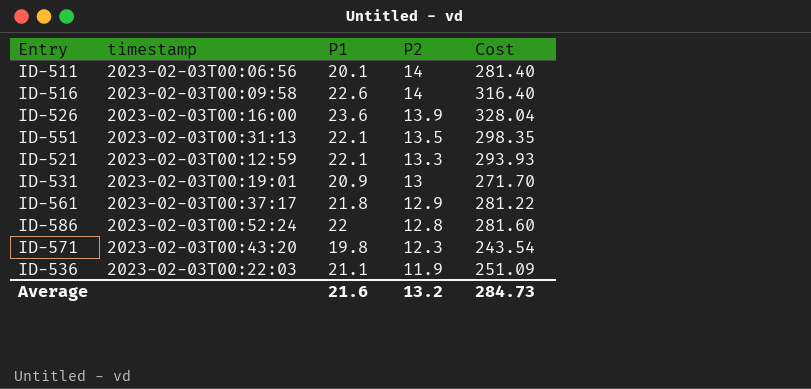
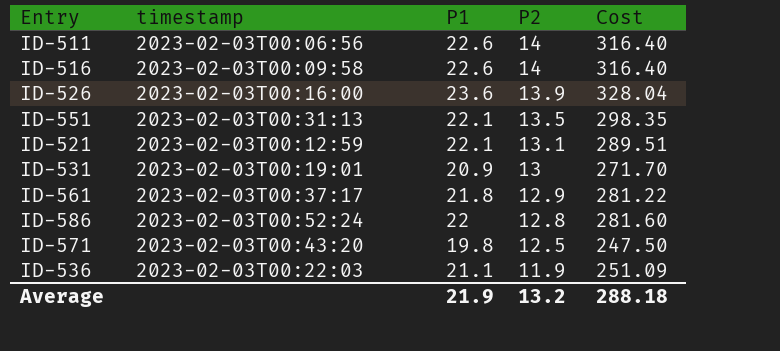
ID-511 | P1: 20.1 -> 22.6
ID-511 | Cost: 281.40 -> 316.40
ID-521 | P2: 13.3 -> 13.1
ID-521 | Cost: 293.93 -> 289.51
ID-571 | P2: 12.3 -> 12.5
ID-571 | Cost: 243.54 -> 247.50
Average | P1: 21.6 -> 21.9
Average | Cost: 284.73 -> 288.18

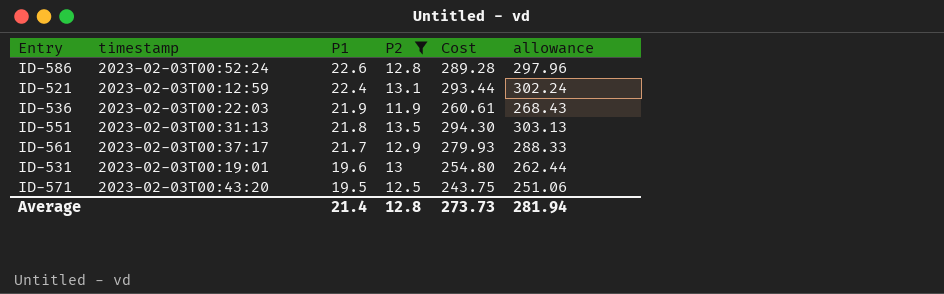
filter: none -> P2 <= 13.5
row order: P2 descending -> P1 descending
column allowance | formula: none -> [Cost] * 1.03
ID-586 | P1: 22 -> 22.6
ID-586 | Cost: 281.60 -> 289.28
ID-521 | P1: 22.1 -> 22.4
ID-521 | Cost: 289.51 -> 293.44
ID-536 | P1: 21.1 -> 21.9
ID-536 | Cost: 251.09 -> 260.61
ID-551 | P1: 22.1 -> 21.8
ID-551 | Cost: 298.35 -> 294.30
ID-561 | P1: 21.8 -> 21.7
ID-561 | Cost: 281.22 -> 279.93
ID-531 | P1: 20.9 -> 19.6
ID-531 | Cost: 271.70 -> 254.80
ID-571 | P1: 19.8 -> 19.5
ID-571 | Cost: 247.50 -> 243.75
Average | P1: 21.9 -> 21.4
Average | P2: 13.2 -> 12.8
Average | Cost: 288.18 -> 273.73

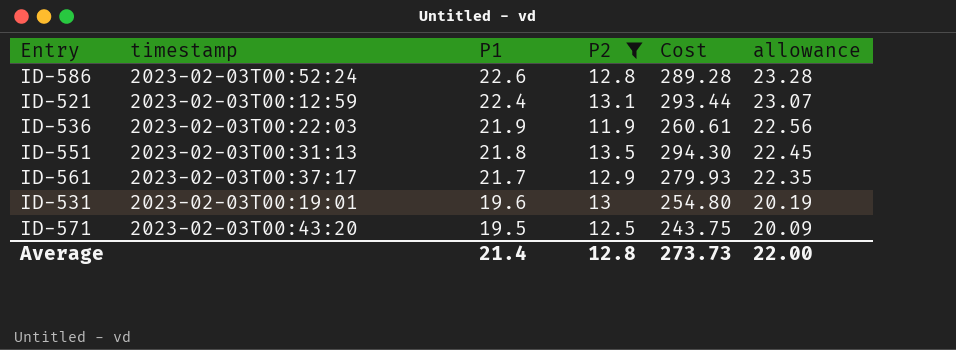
column allowance | formula: [Cost] * 1.03 -> [P1] * 1.03
Average | allowance: 281.94 -> 22.00

